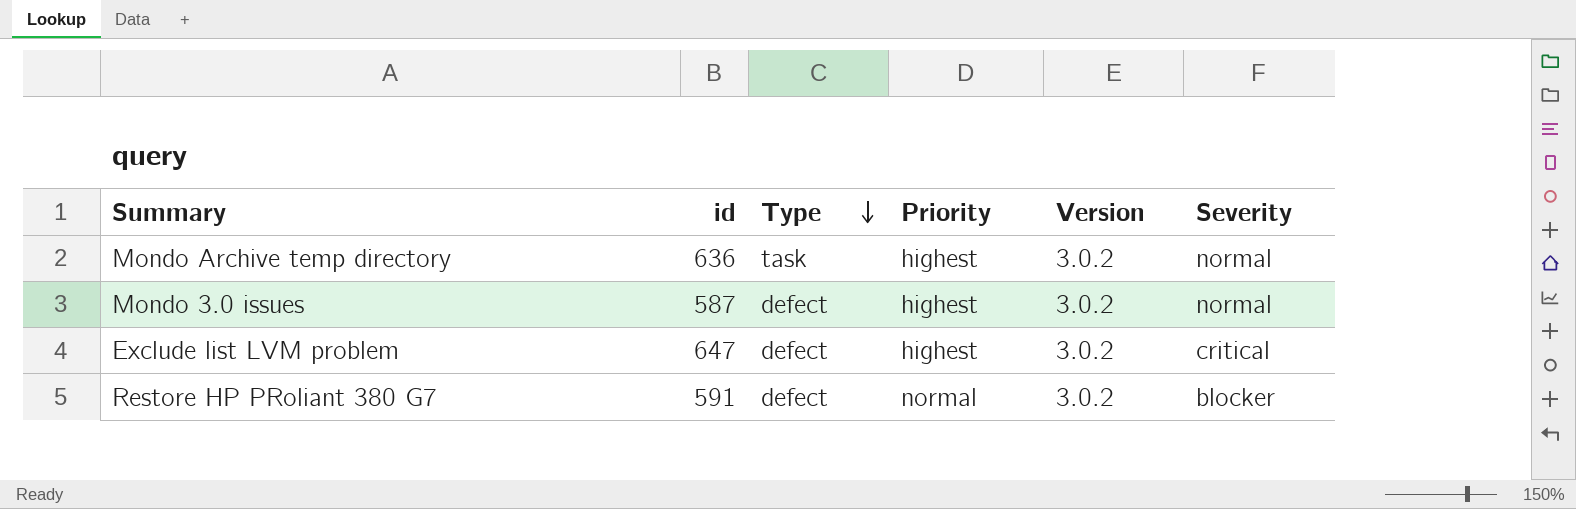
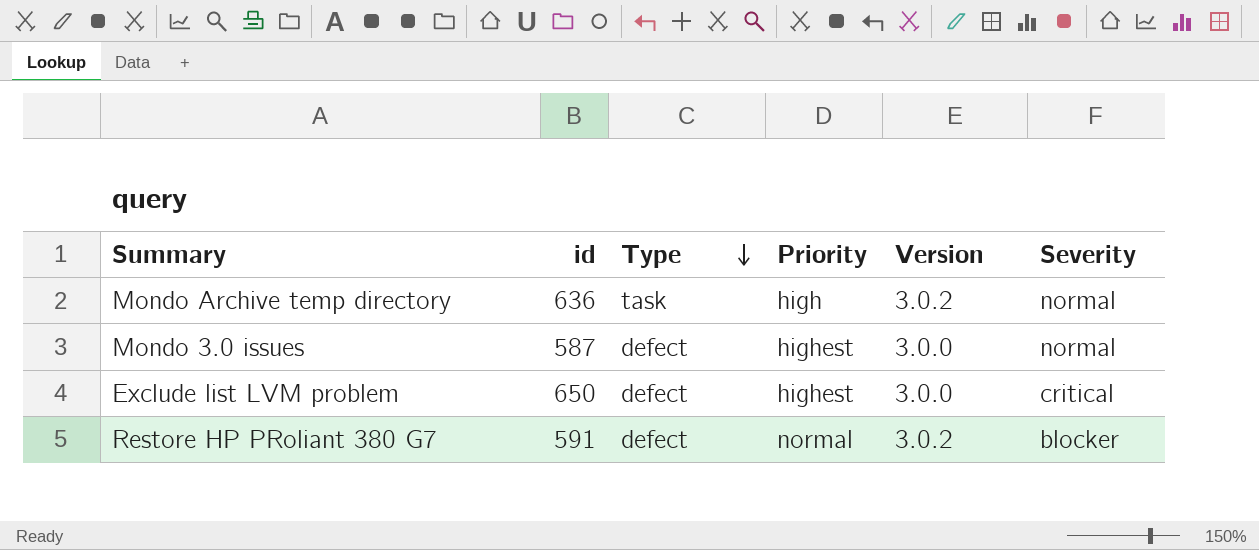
Mondo Archive temp directory | Priority: highest -> high
Mondo 3.0 issues | Version: 3.0.2 -> 3.0.0
Exclude list LVM problem | id: 647 -> 650
Exclude list LVM problem | Version: 3.0.2 -> 3.0.0

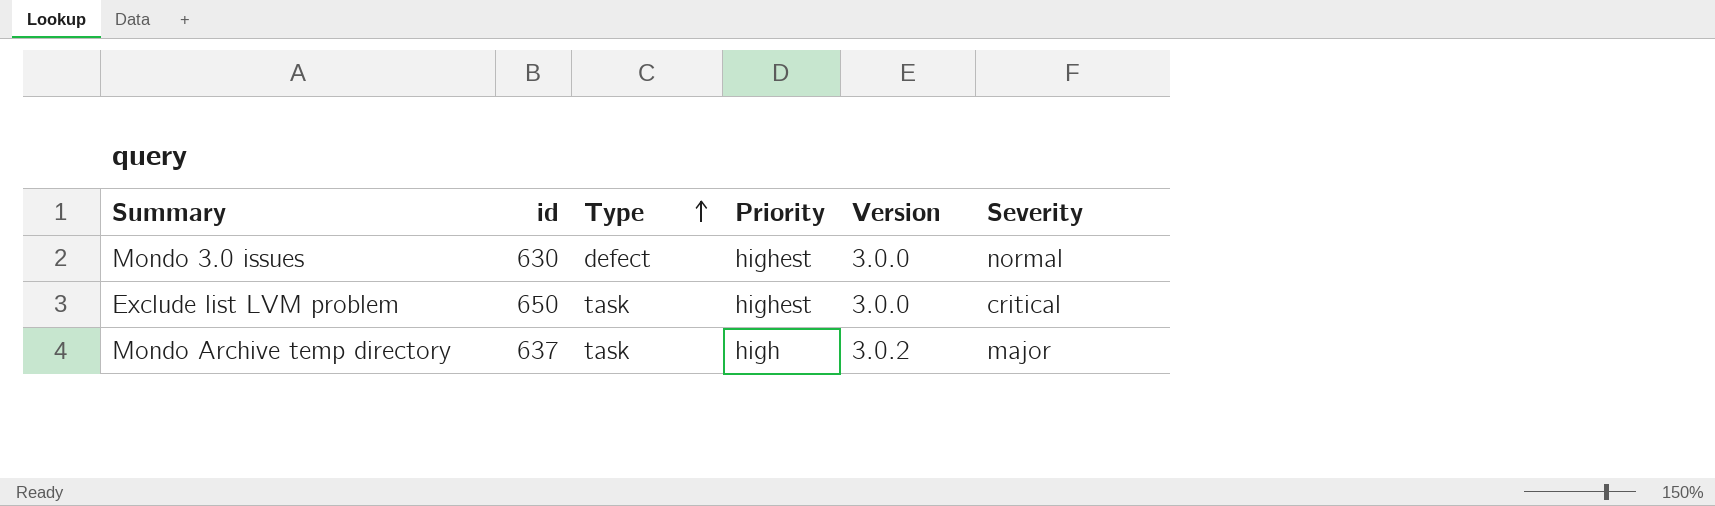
row order: Type descending -> Type ascending
row Restore HP PRoliant 380 G7: 591 | defect | normal | 3.0.2 | blocker -> none
Mondo 3.0 issues | id: 587 -> 630
Exclude list LVM problem | Type: defect -> task
Mondo Archive temp directory | id: 636 -> 637
Mondo Archive temp directory | Severity: normal -> major

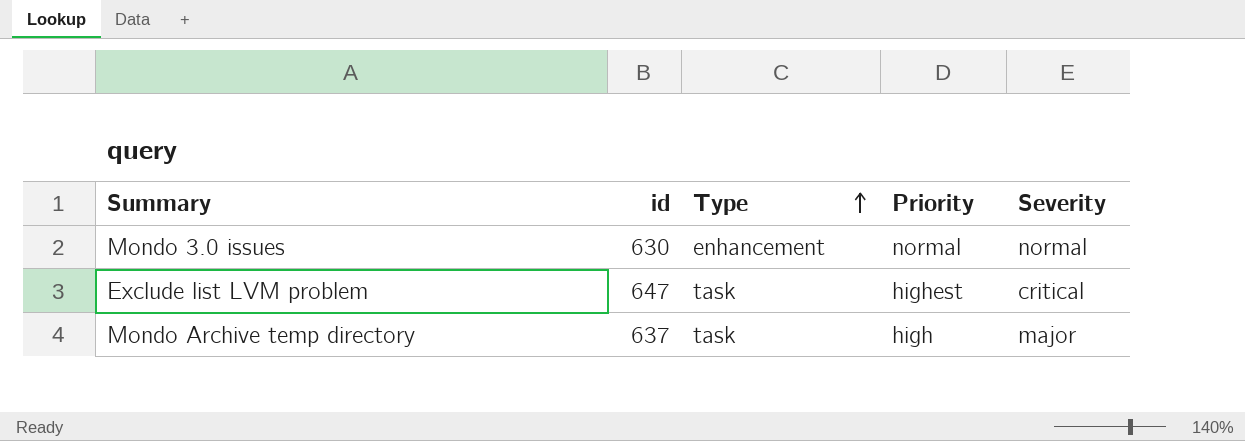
column Version | position: 5 -> none
Mondo 3.0 issues | Type: defect -> enhancement
Mondo 3.0 issues | Priority: highest -> normal
Exclude list LVM problem | id: 650 -> 647

